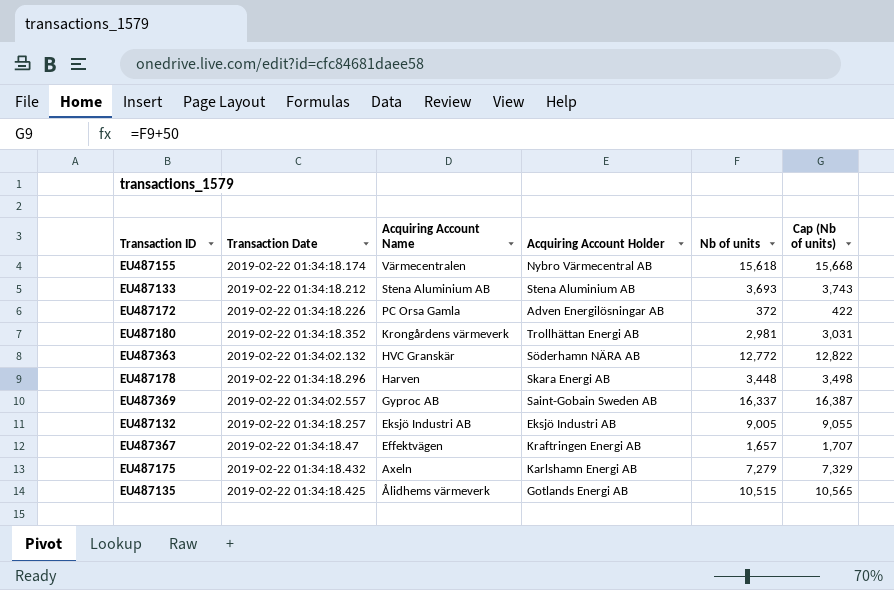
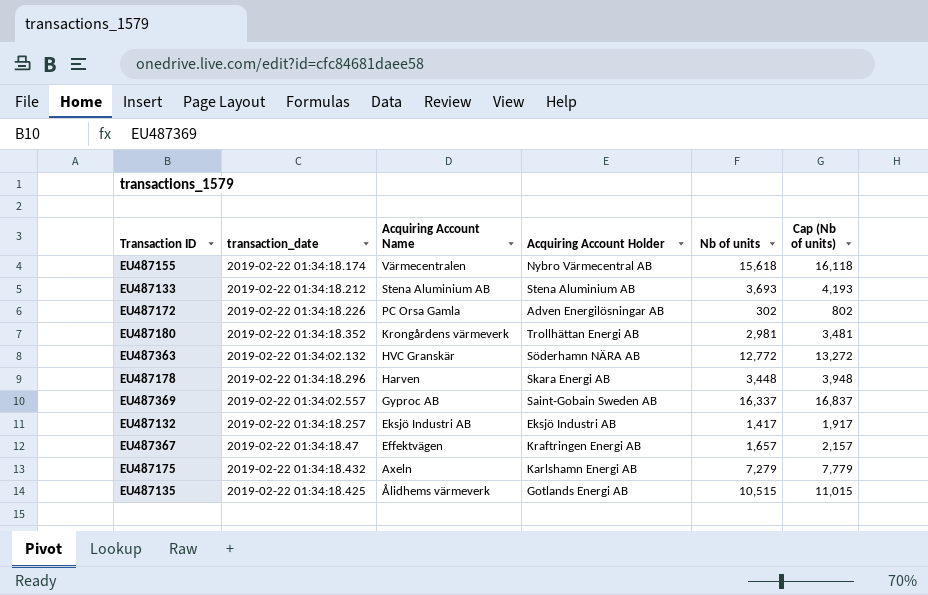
column name: Transaction Date -> transaction_date
column Cap (Nb of units) | formula: [Nb of units] + 50 -> [Nb of units] + 500
EU487172 | Nb of units: 372 -> 302
EU487132 | Nb of units: 9,005 -> 1,417

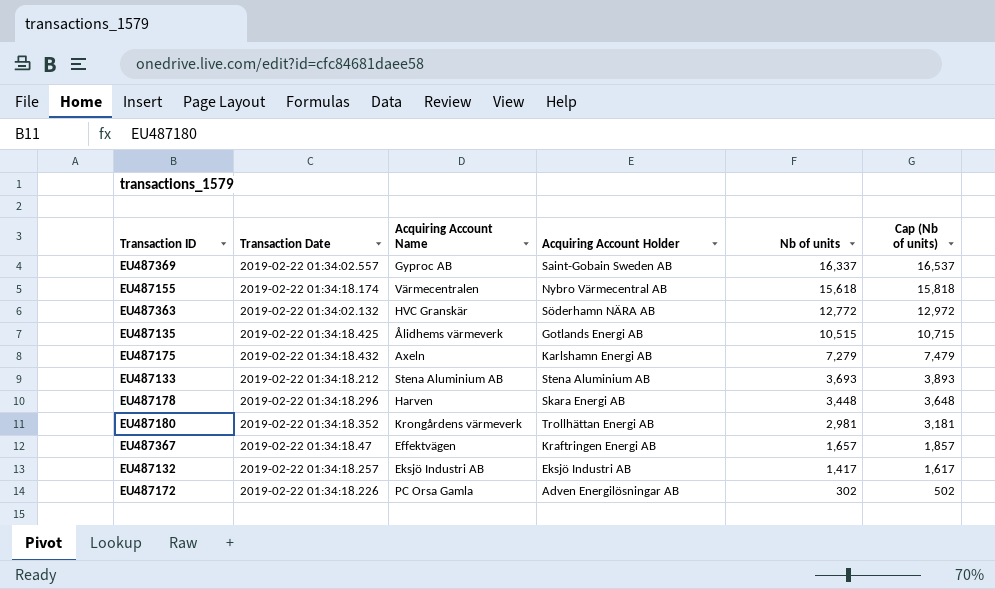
row order: Acquiring Account Name descending -> Nb of units descending
column name: transaction_date -> Transaction Date
column Cap (Nb of units) | formula: [Nb of units] + 500 -> [Nb of units] + 200

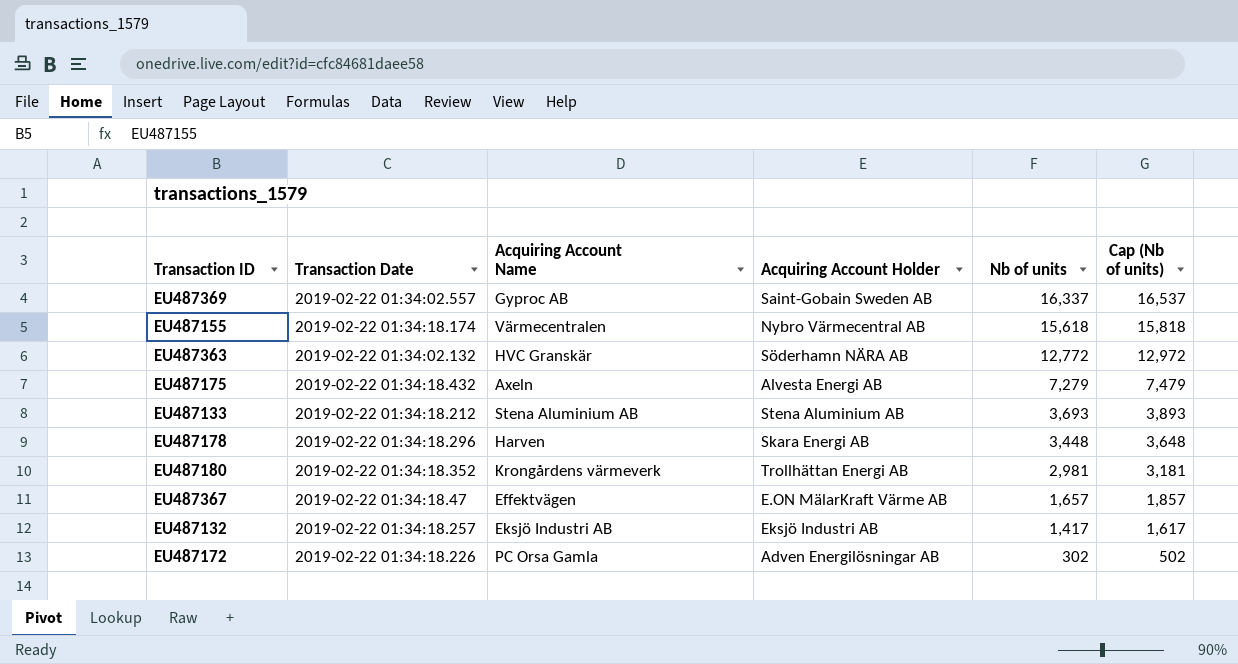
row EU487135: 2019-02-22 01:34:18.425 | Ålidhems värmeverk | Gotlands Energi AB | 10,515 | 10,715 -> none
EU487175 | Acquiring Account Holder: Karlshamn Energi AB -> Alvesta Energi AB
EU487367 | Acquiring Account Holder: Kraftringen Energi AB -> E.ON MälarKraft Värme AB

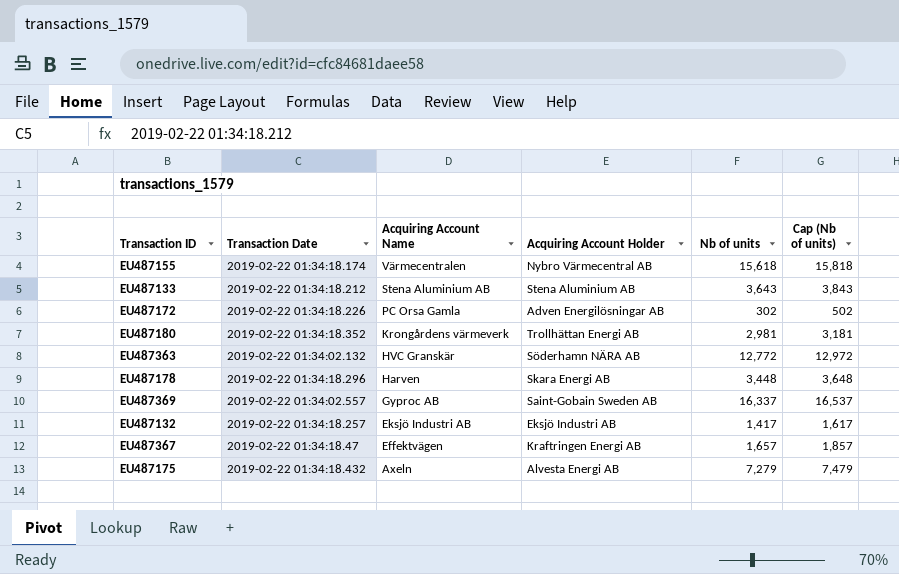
row order: Nb of units descending -> Acquiring Account Name descending
EU487133 | Nb of units: 3,693 -> 3,643
EU487133 | Cap (Nb of units): 3,893 -> 3,843
EU487367 | Acquiring Account Holder: E.ON MälarKraft Värme AB -> Kraftringen Energi AB

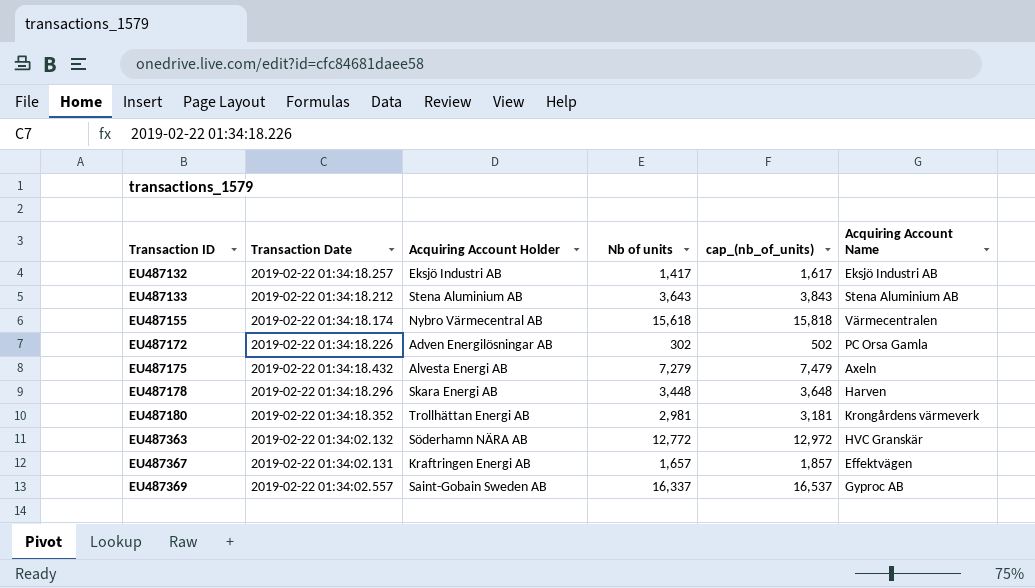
row order: Acquiring Account Name descending -> Transaction ID ascending
column name: Cap (Nb of units) -> cap_(nb_of_units)
column Acquiring Account Name | position: 3 -> 6
EU487367 | Transaction Date: 2019-02-22 01:34:18.47 -> 2019-02-22 01:34:02.131

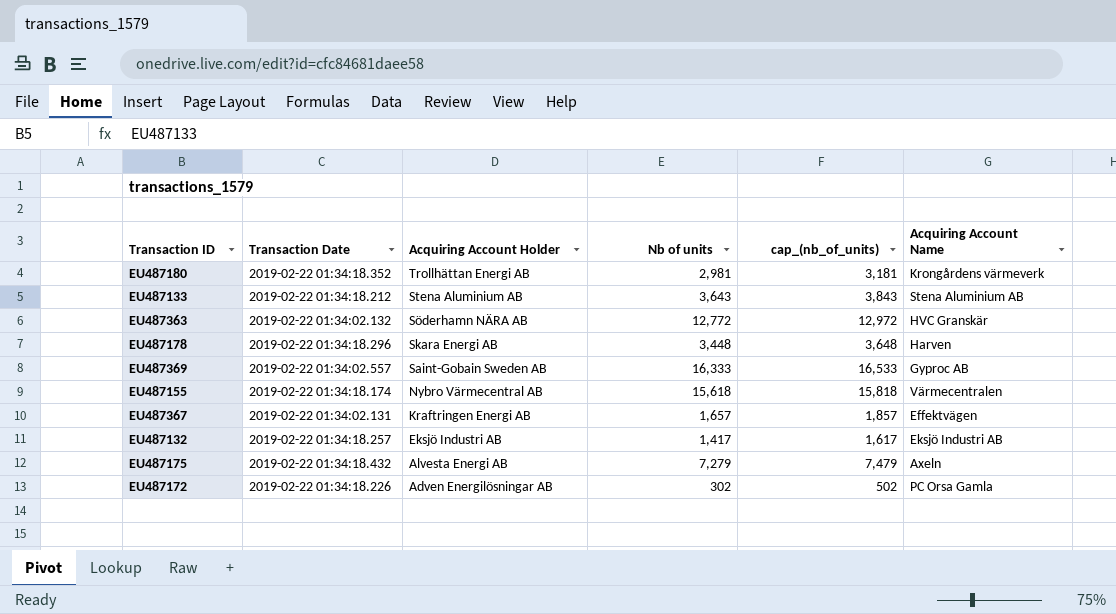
row order: Transaction ID ascending -> Acquiring Account Holder descending
EU487369 | Nb of units: 16,337 -> 16,333
EU487369 | cap_(nb_of_units): 16,537 -> 16,533

